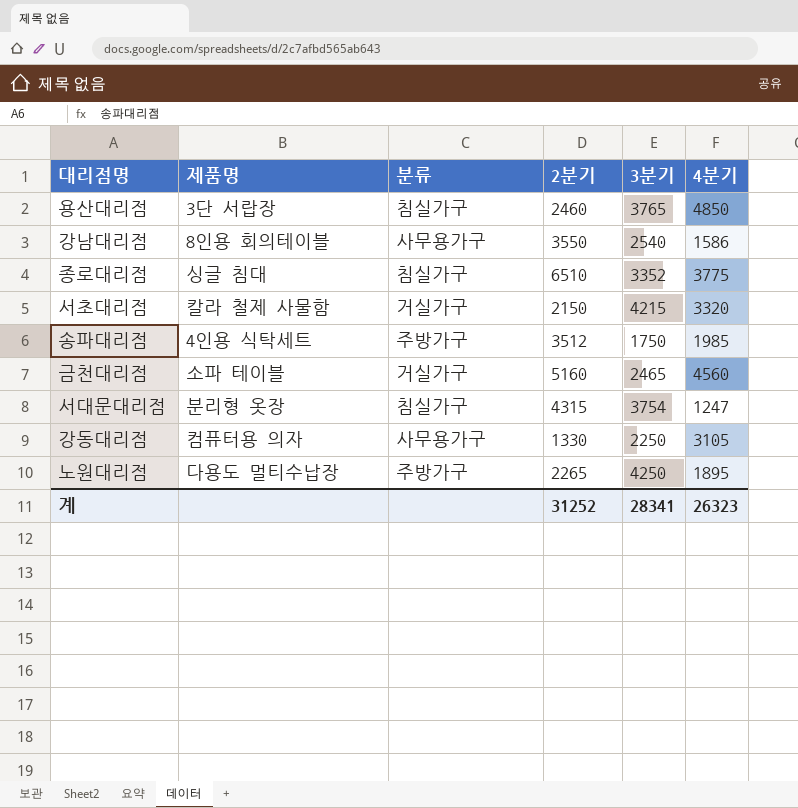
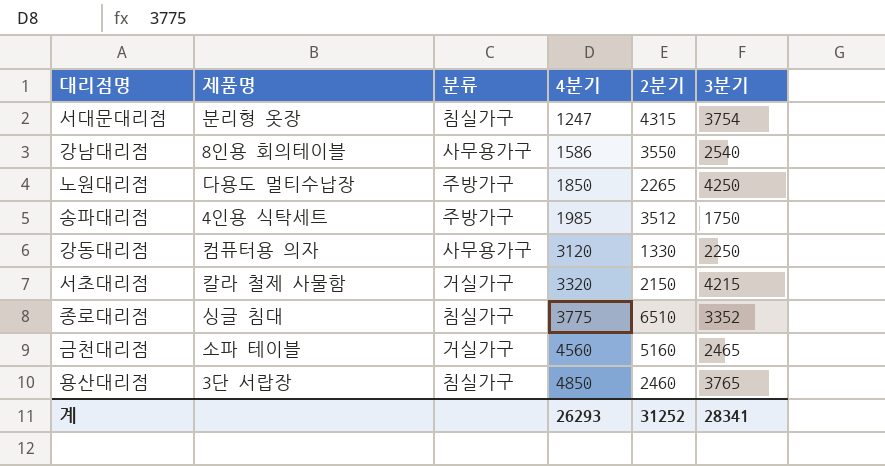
row order: none -> 4분기 ascending
column 4분기 | position: 6 -> 4
노원대리점 | 4분기: 1895 -> 1850
강동대리점 | 4분기: 3105 -> 3120
계 | 4분기: 26323 -> 26293

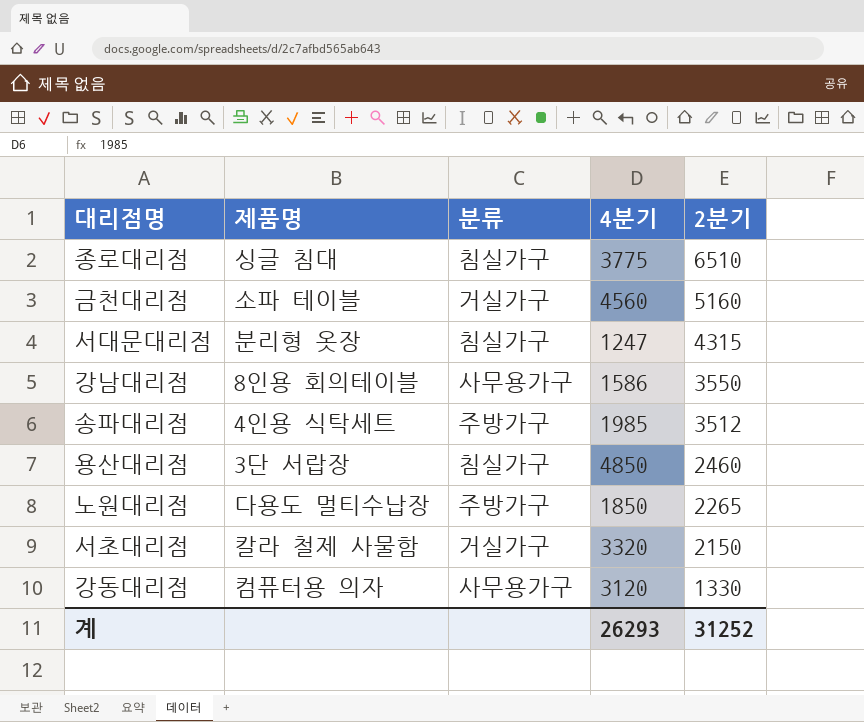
row order: 4분기 ascending -> 2분기 descending
column 3분기 | position: 6 -> none

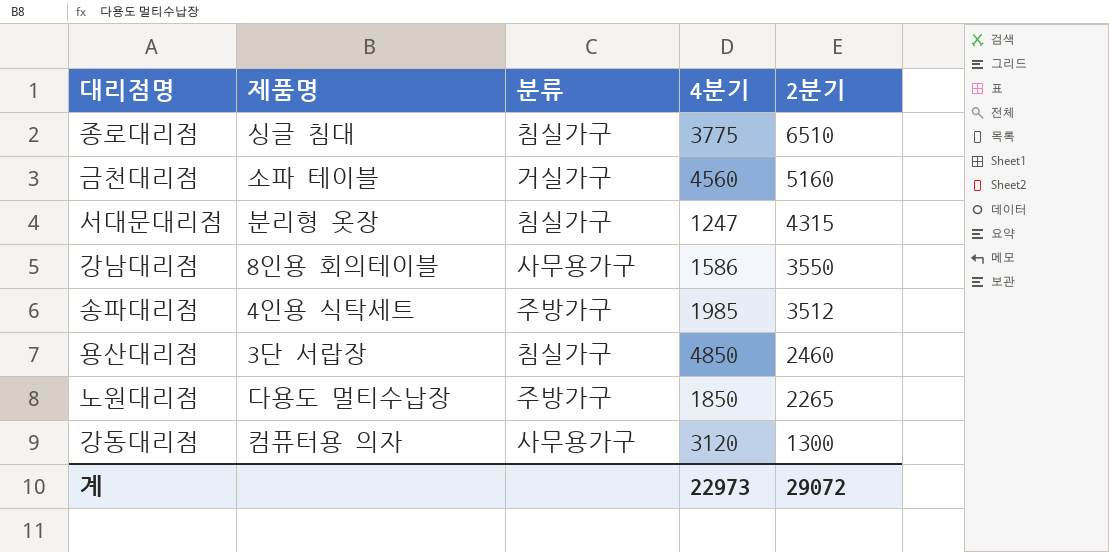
row 서초대리점: 칼라 철제 사물함 | 거실가구 | 3320 | 2150 -> none
강동대리점 | 2분기: 1330 -> 1300
계 | 4분기: 26293 -> 22973
계 | 2분기: 31252 -> 29072

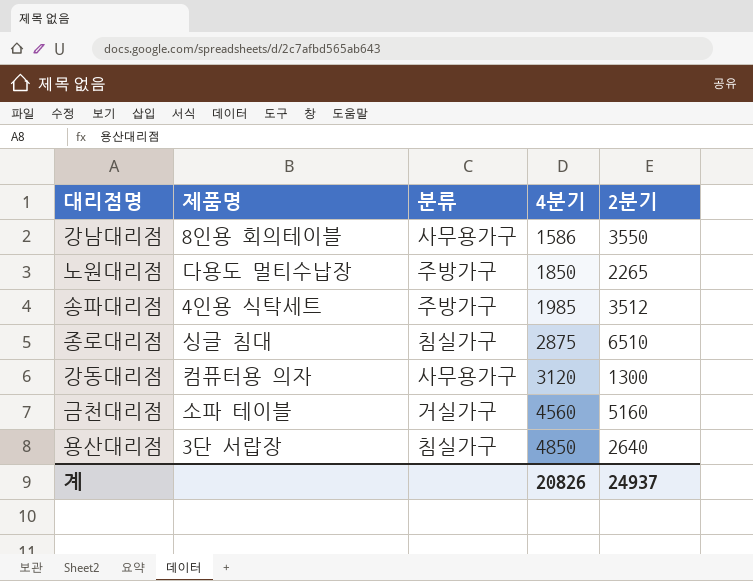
row order: 2분기 descending -> 4분기 ascending
row 서대문대리점: 분리형 옷장 | 침실가구 | 1247 | 4315 -> none
종로대리점 | 4분기: 3775 -> 2875
용산대리점 | 2분기: 2460 -> 2640
계 | 4분기: 22973 -> 20826
계 | 2분기: 29072 -> 24937

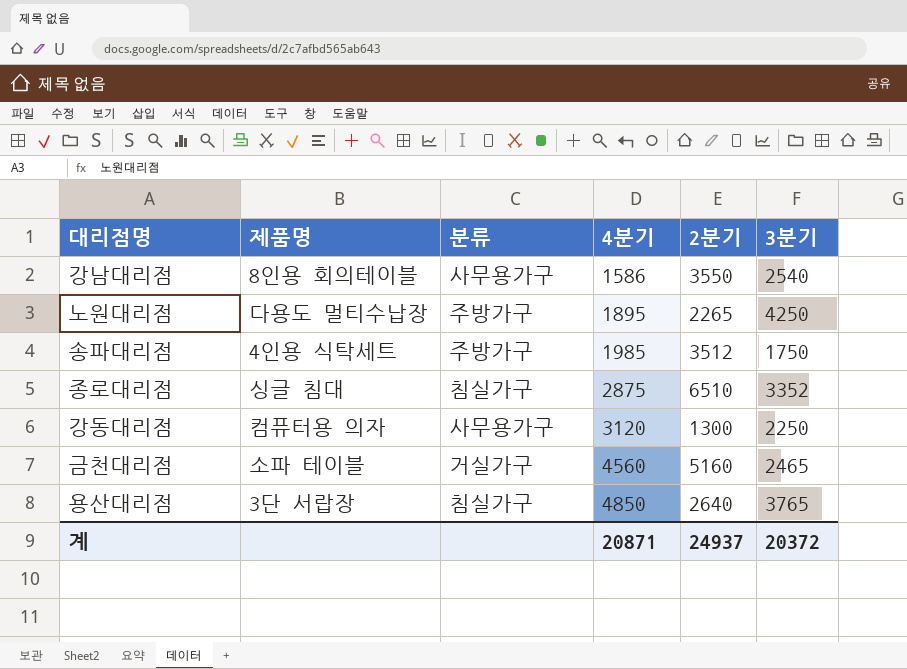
column 3분기 | position: none -> 6
노원대리점 | 4분기: 1850 -> 1895
계 | 4분기: 20826 -> 20871

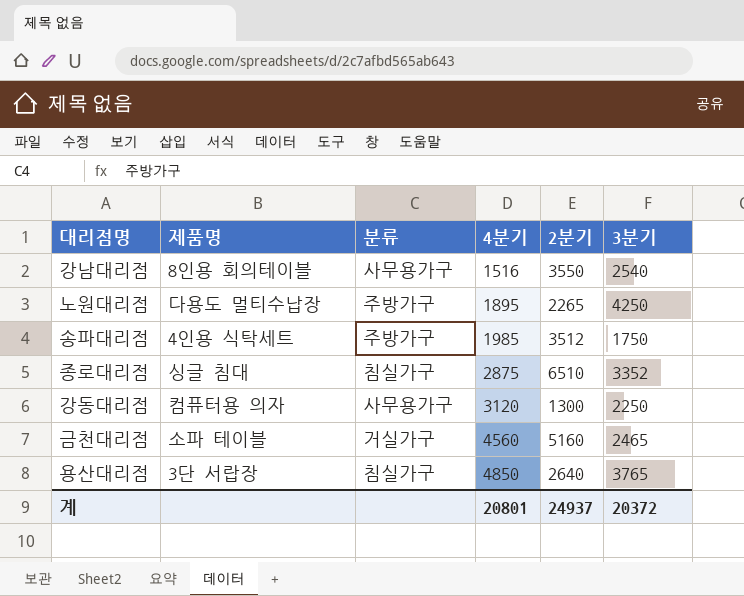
강남대리점 | 4분기: 1586 -> 1516
계 | 4분기: 20871 -> 20801

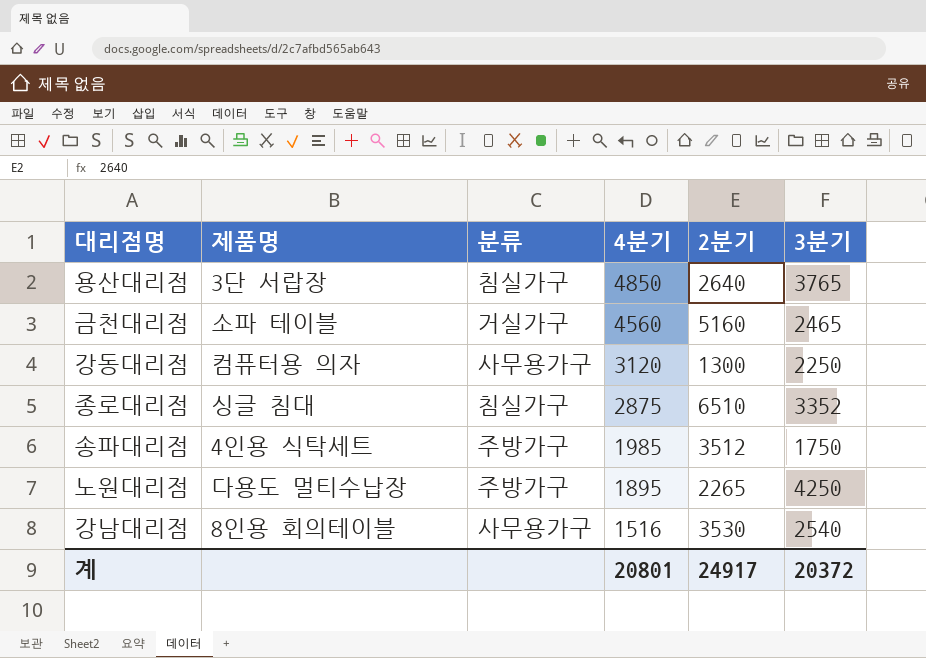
row order: 4분기 ascending -> 4분기 descending
강남대리점 | 2분기: 3550 -> 3530
계 | 2분기: 24937 -> 24917

